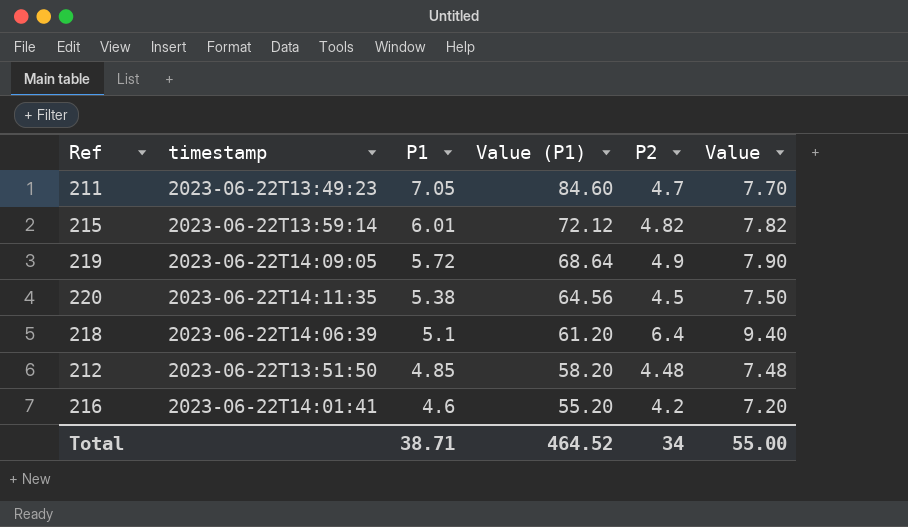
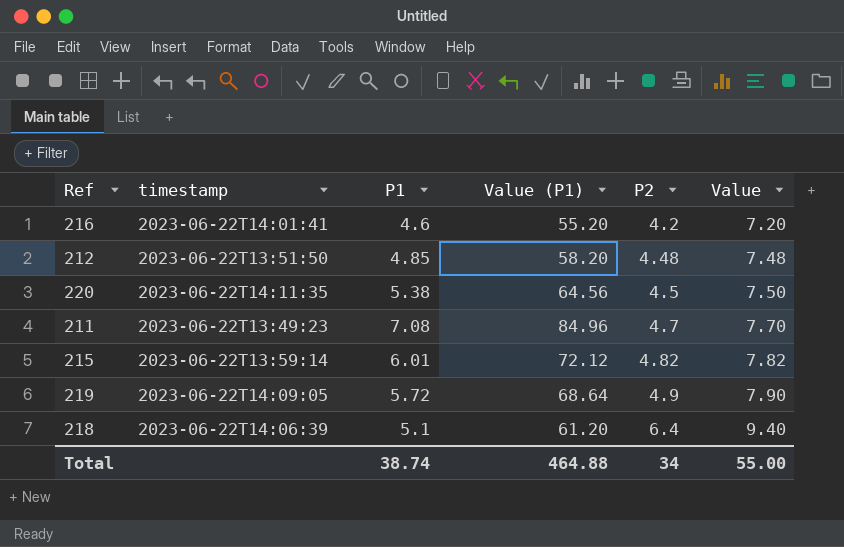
row order: P1 descending -> P2 ascending
211 | P1: 7.05 -> 7.08
211 | Value (P1): 84.60 -> 84.96
Total | P1: 38.71 -> 38.74
Total | Value (P1): 464.52 -> 464.88

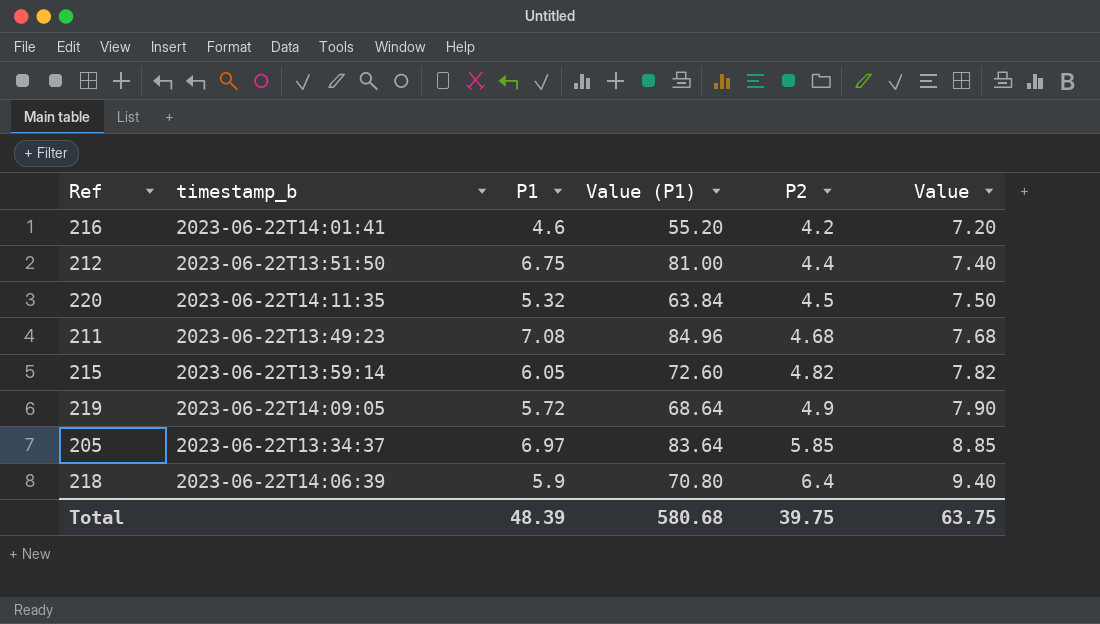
column name: timestamp -> timestamp_b
212 | P1: 4.85 -> 6.75
212 | Value (P1): 58.20 -> 81.00
212 | P2: 4.48 -> 4.4
212 | Value: 7.48 -> 7.40
220 | P1: 5.38 -> 5.32
220 | Value (P1): 64.56 -> 63.84
211 | P2: 4.7 -> 4.68
211 | Value: 7.70 -> 7.68
215 | P1: 6.01 -> 6.05
215 | Value (P1): 72.12 -> 72.60
row 205: none -> 2023-06-22T13:34:37 | 6.97 | 83.64 | 5.85 | 8.85
218 | P1: 5.1 -> 5.9
218 | Value (P1): 61.20 -> 70.80
Total | P1: 38.74 -> 48.39
Total | Value (P1): 464.88 -> 580.68
Total | P2: 34 -> 39.75
Total | Value: 55.00 -> 63.75

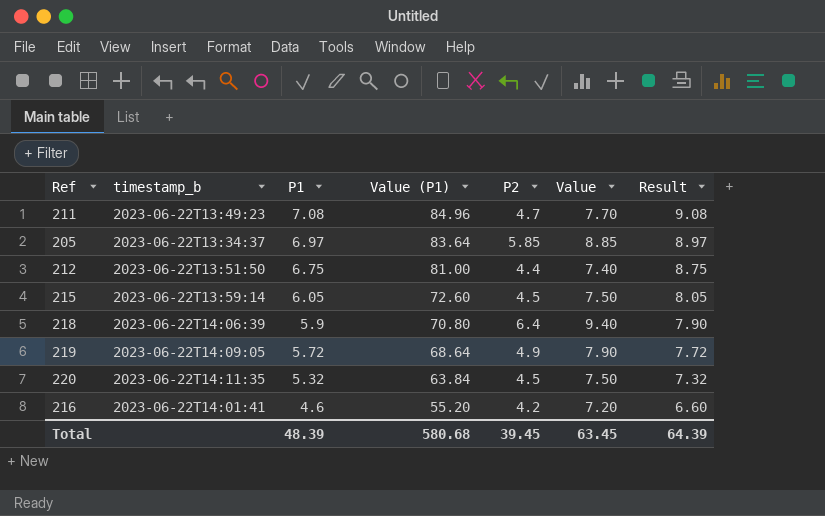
row order: P2 ascending -> P1 descending
column Result | formula: none -> [P1] + 2
211 | P2: 4.68 -> 4.7
211 | Value: 7.68 -> 7.70
215 | P2: 4.82 -> 4.5
215 | Value: 7.82 -> 7.50
Total | P2: 39.75 -> 39.45
Total | Value: 63.75 -> 63.45

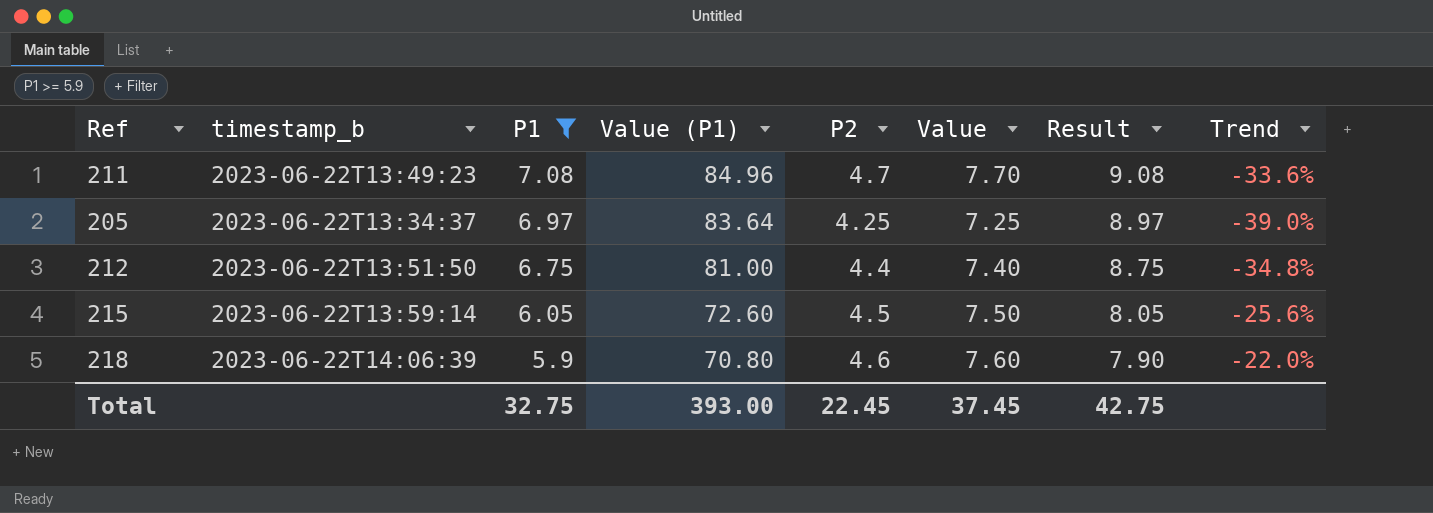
filter: none -> P1 >= 5.9
column Trend | formula: none -> ([P2] - [P1]) / [P1]
205 | P2: 5.85 -> 4.25
205 | Value: 8.85 -> 7.25
218 | P2: 6.4 -> 4.6
218 | Value: 9.40 -> 7.60
Total | P1: 48.39 -> 32.75
Total | Value (P1): 580.68 -> 393.00
Total | P2: 39.45 -> 22.45
Total | Value: 63.45 -> 37.45
Total | Result: 64.39 -> 42.75

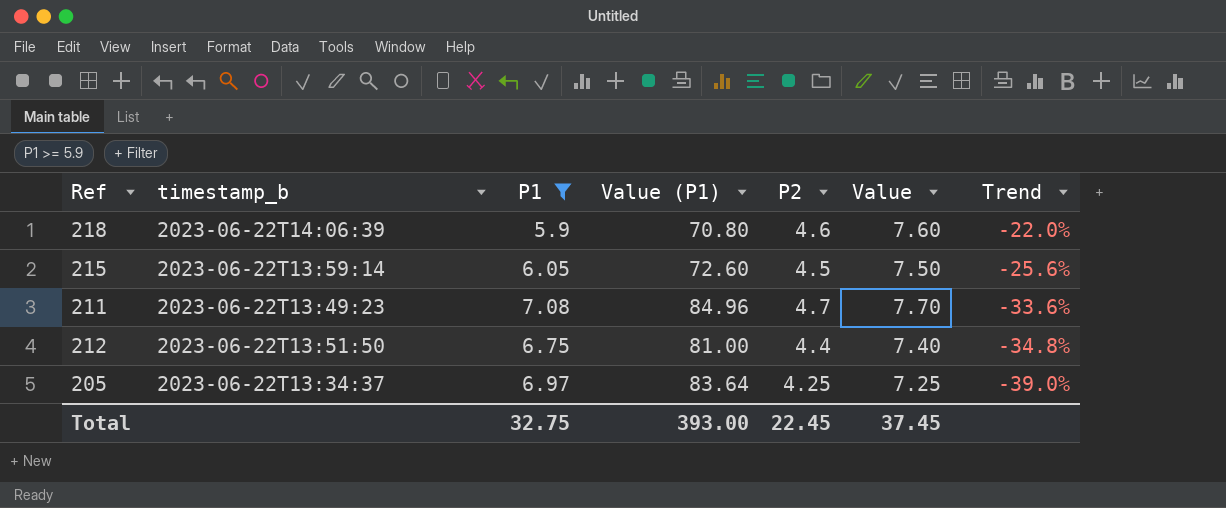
row order: P1 descending -> Trend descending
column Result | formula: [P1] + 2 -> none

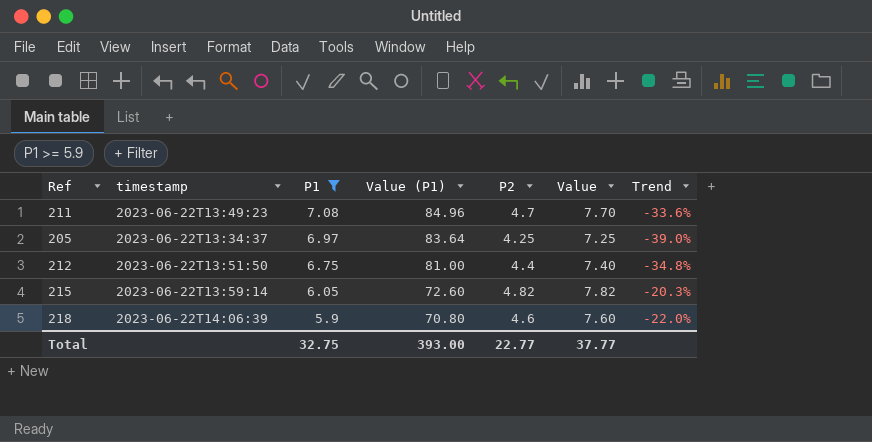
row order: Trend descending -> P1 descending
column name: timestamp_b -> timestamp
215 | P2: 4.5 -> 4.82
215 | Value: 7.50 -> 7.82
215 | Trend: -25.6% -> -20.3%
Total | P2: 22.45 -> 22.77
Total | Value: 37.45 -> 37.77

